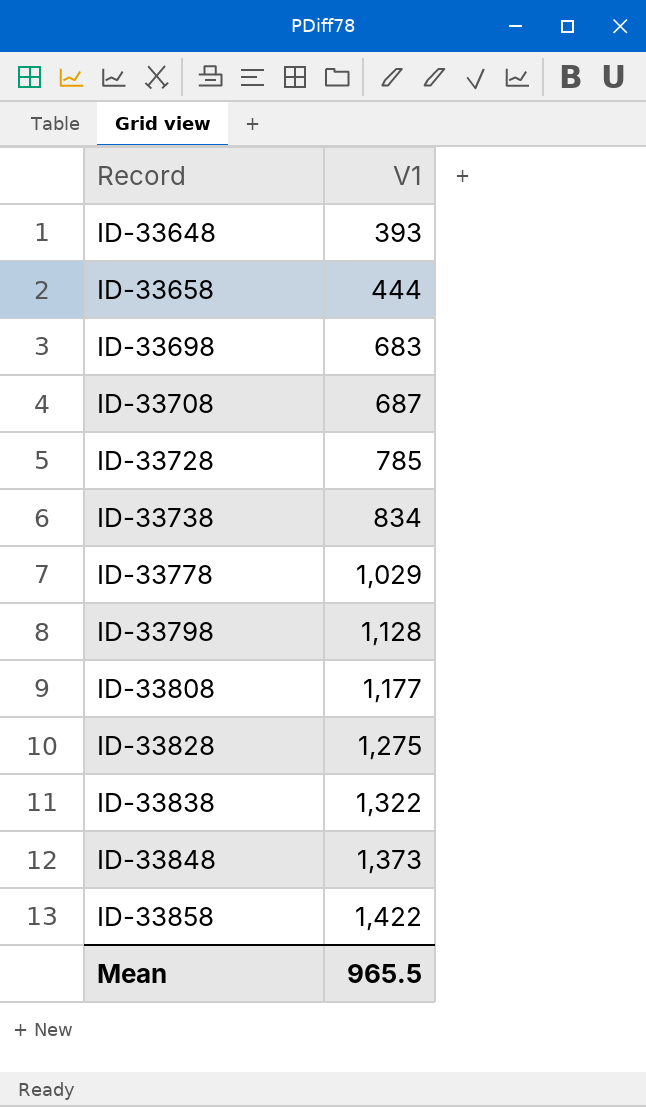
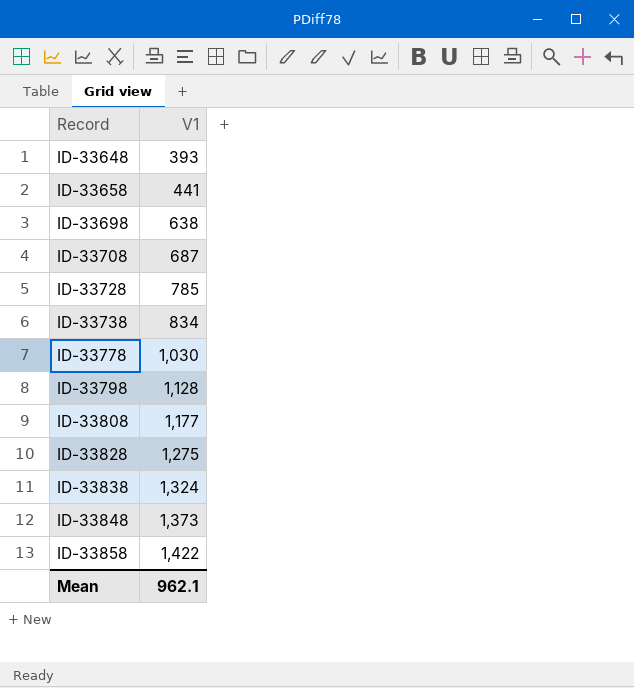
ID-33658 | V1: 444 -> 441
ID-33698 | V1: 683 -> 638
ID-33778 | V1: 1,029 -> 1,030
ID-33838 | V1: 1,322 -> 1,324
Mean | V1: 965.5 -> 962.1

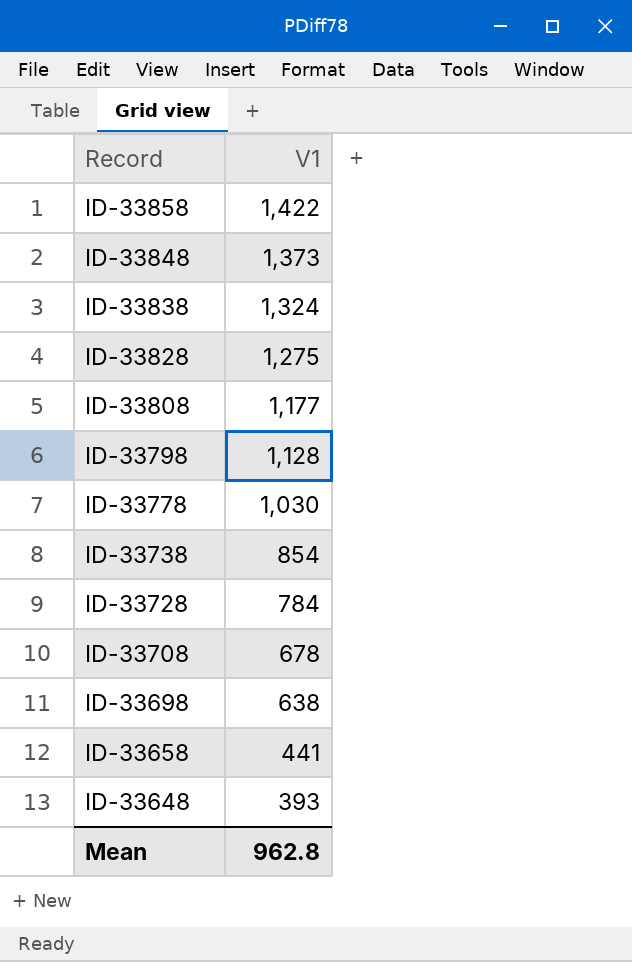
row order: Record ascending -> Record descending
ID-33738 | V1: 834 -> 854
ID-33728 | V1: 785 -> 784
ID-33708 | V1: 687 -> 678
Mean | V1: 962.1 -> 962.8

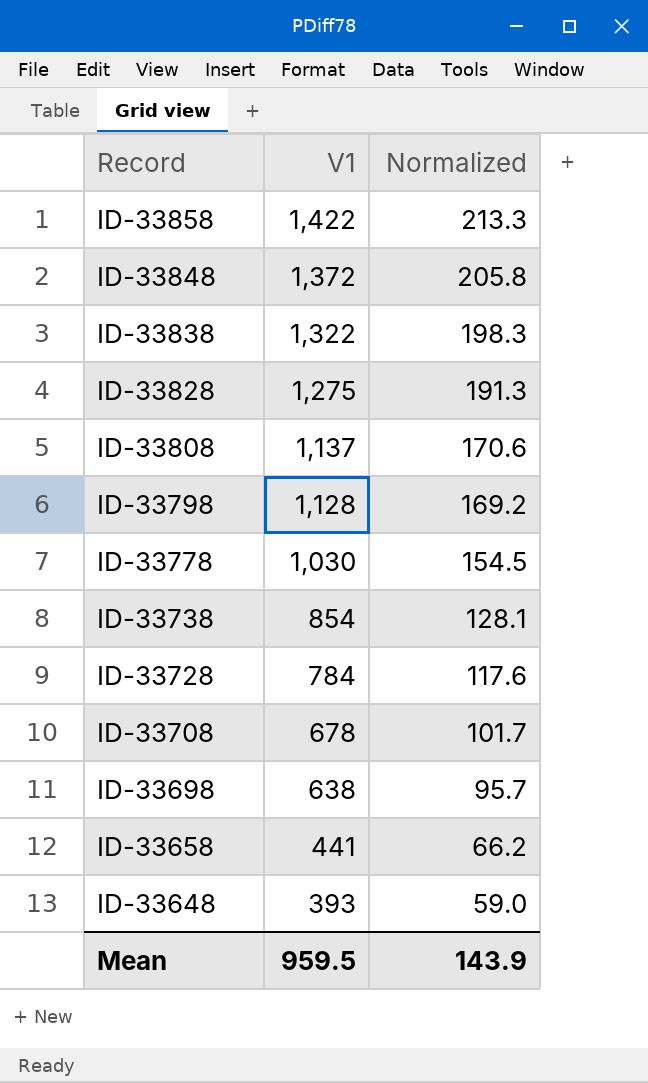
column Normalized | formula: none -> [V1] * 0.15
ID-33848 | V1: 1,373 -> 1,372
ID-33838 | V1: 1,324 -> 1,322
ID-33808 | V1: 1,177 -> 1,137
Mean | V1: 962.8 -> 959.5

